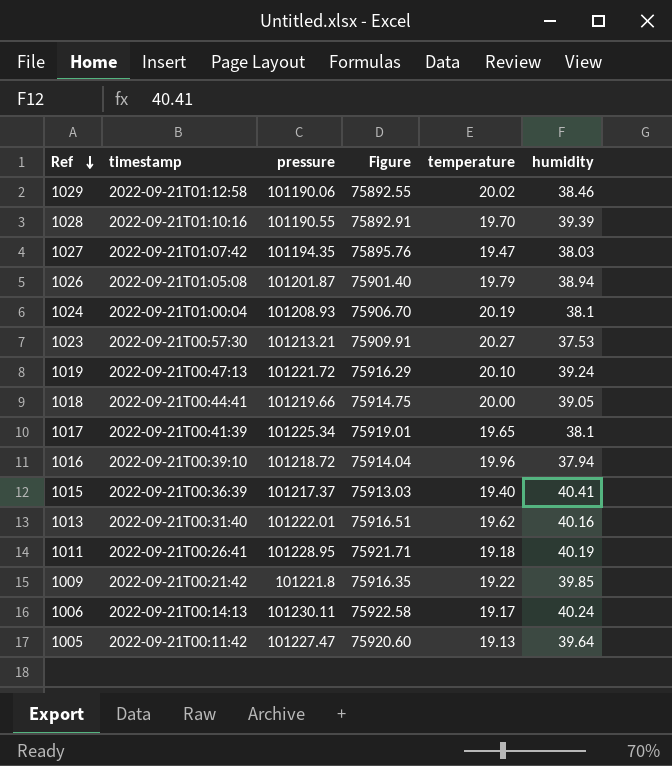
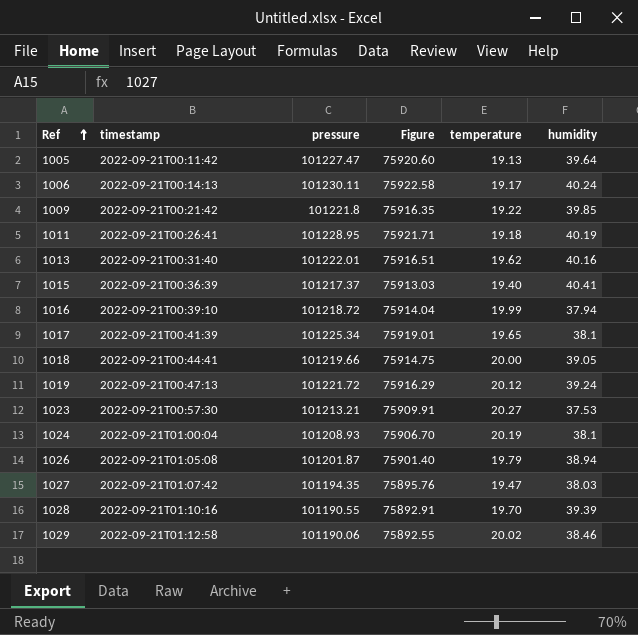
row order: Ref descending -> Ref ascending
1016 | temperature: 19.96 -> 19.99
1019 | temperature: 20.10 -> 20.12

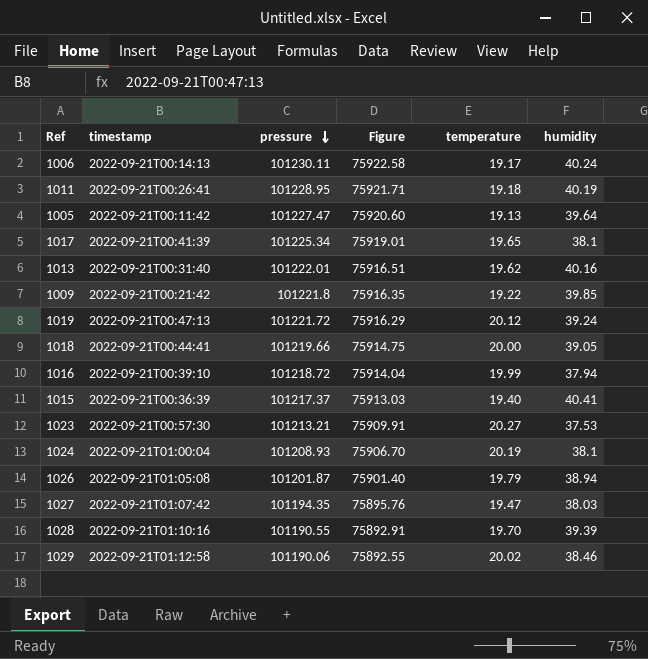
row order: Ref ascending -> pressure descending

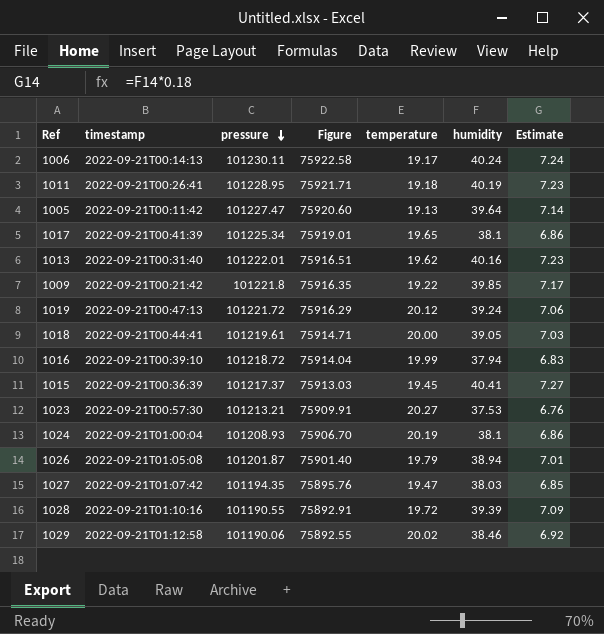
column Estimate | formula: none -> [humidity] * 0.18
1018 | pressure: 101219.66 -> 101219.61
1018 | Figure: 75914.75 -> 75914.71
1015 | temperature: 19.40 -> 19.45
1028 | temperature: 19.70 -> 19.72

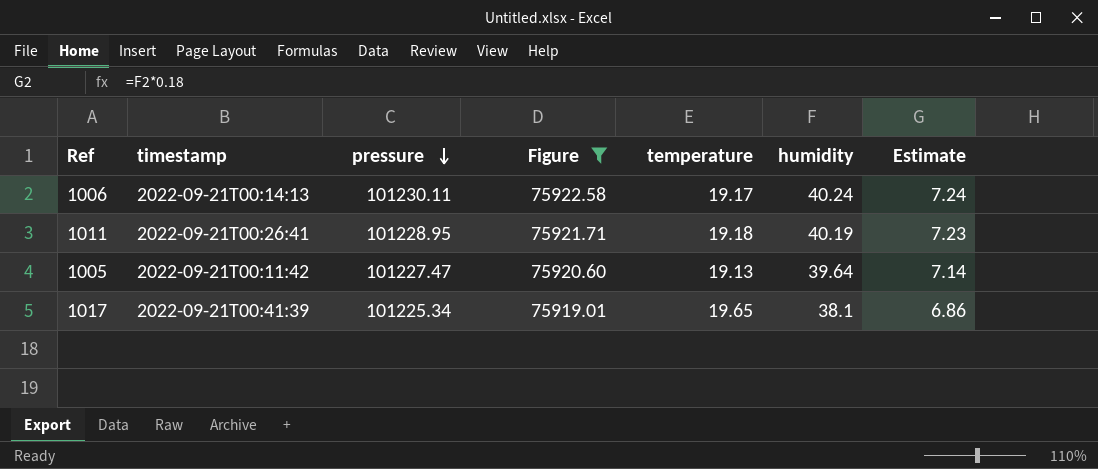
filter: none -> Figure >= 75919.01

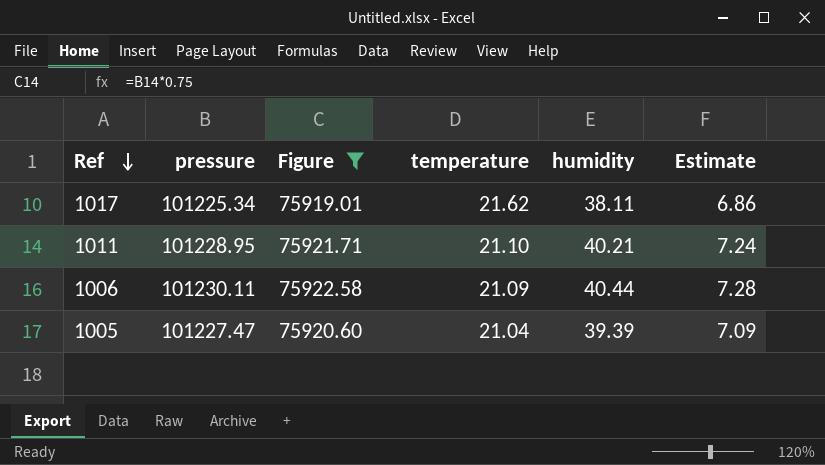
row order: pressure descending -> Ref descending
column timestamp | position: 2 -> none
1017 | temperature: 19.65 -> 21.62
1017 | humidity: 38.1 -> 38.11
1011 | temperature: 19.18 -> 21.10
1011 | humidity: 40.19 -> 40.21
1011 | Estimate: 7.23 -> 7.24
1006 | temperature: 19.17 -> 21.09
1006 | humidity: 40.24 -> 40.44
1006 | Estimate: 7.24 -> 7.28
1005 | temperature: 19.13 -> 21.04
1005 | humidity: 39.64 -> 39.39
1005 | Estimate: 7.14 -> 7.09

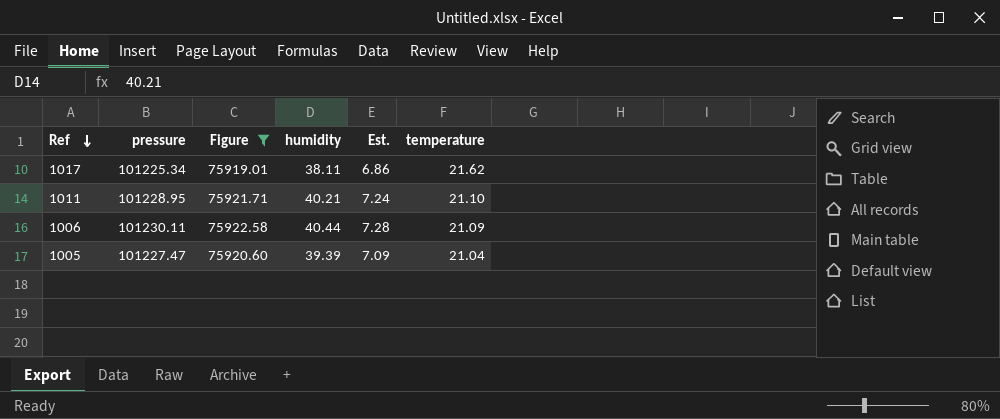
column name: Estimate -> Est.
column temperature | position: 4 -> 6

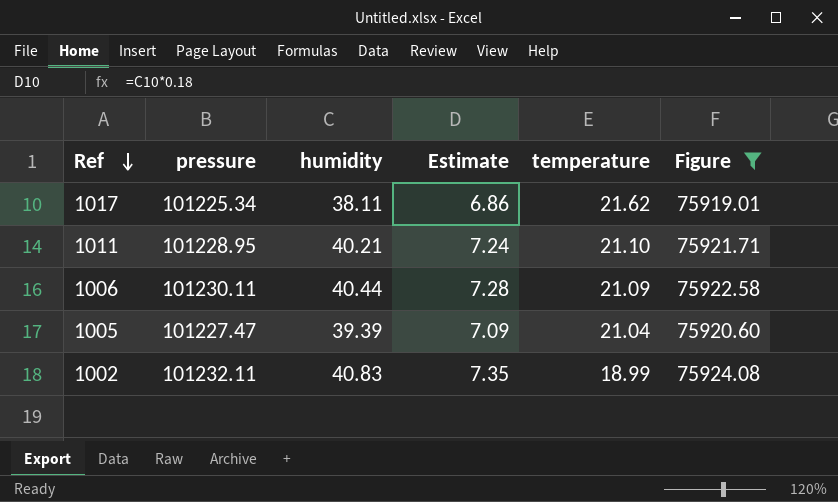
column name: Est. -> Estimate
column Figure | position: 3 -> 6
row 1002: none -> 101232.11 | 40.83 | 7.35 | 18.99 | 75924.08

